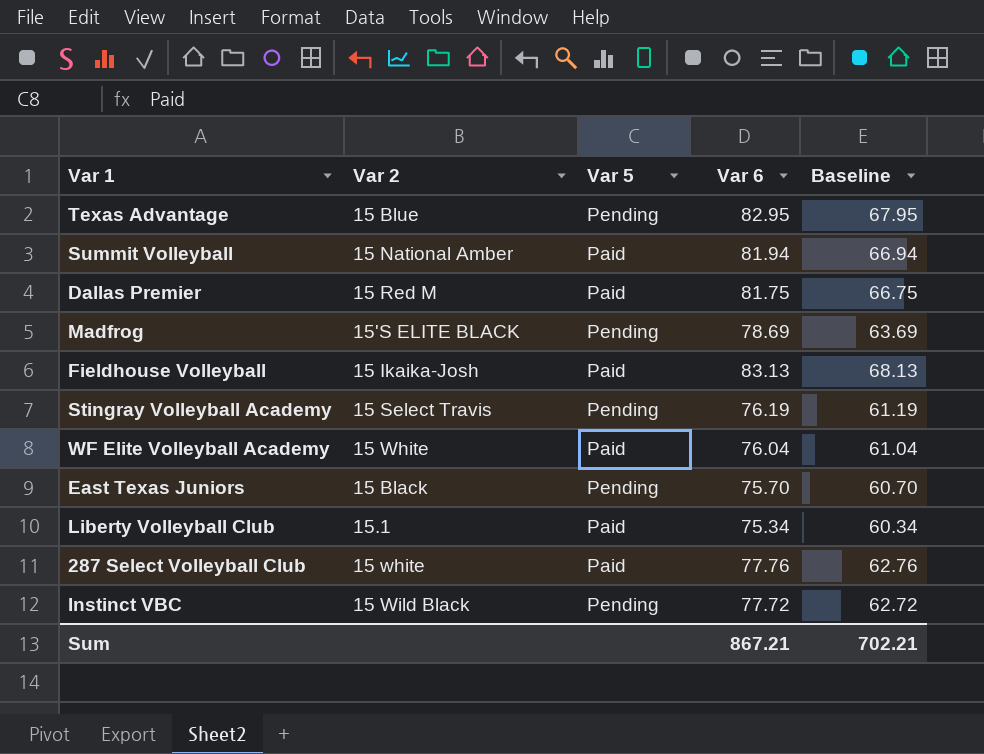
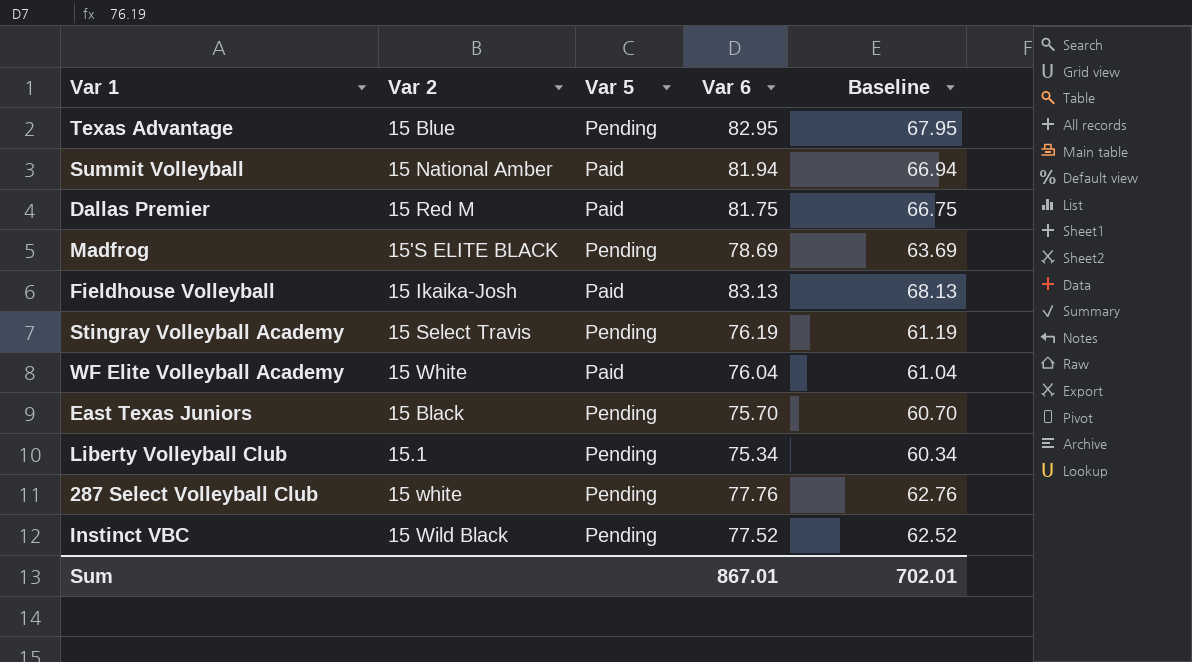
Liberty Volleyball Club | Var 5: Paid -> Pending
287 Select Volleyball Club | Var 5: Paid -> Pending
Instinct VBC | Var 6: 77.72 -> 77.52
Instinct VBC | Baseline: 62.72 -> 62.52
Sum | Var 6: 867.21 -> 867.01
Sum | Baseline: 702.21 -> 702.01

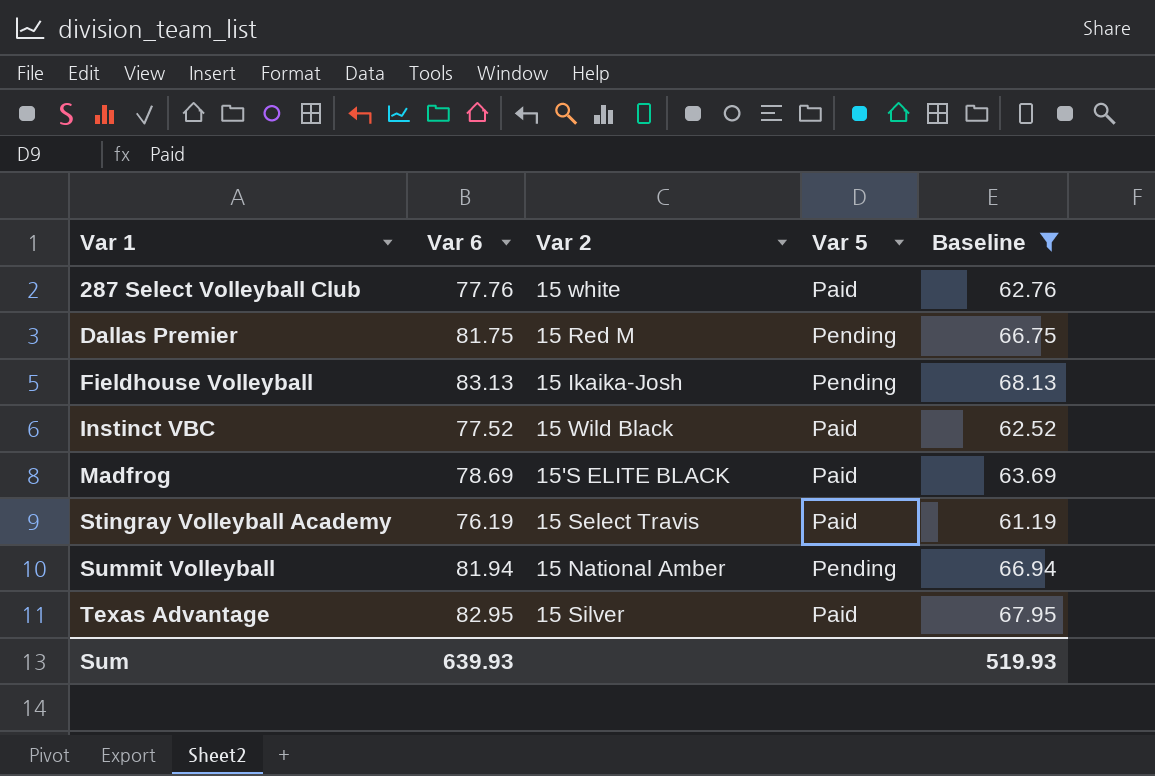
filter: none -> Baseline >= 61.19
row order: none -> Var 1 ascending
column Var 6 | position: 4 -> 2
287 Select Volleyball Club | Var 5: Pending -> Paid
Dallas Premier | Var 5: Paid -> Pending
Fieldhouse Volleyball | Var 5: Paid -> Pending
Instinct VBC | Var 5: Pending -> Paid
Madfrog | Var 5: Pending -> Paid
Stingray Volleyball Academy | Var 5: Pending -> Paid
Summit Volleyball | Var 5: Paid -> Pending
Texas Advantage | Var 2: 15 Blue -> 15 Silver
Texas Advantage | Var 5: Pending -> Paid
Sum | Var 6: 867.01 -> 639.93
Sum | Baseline: 702.01 -> 519.93

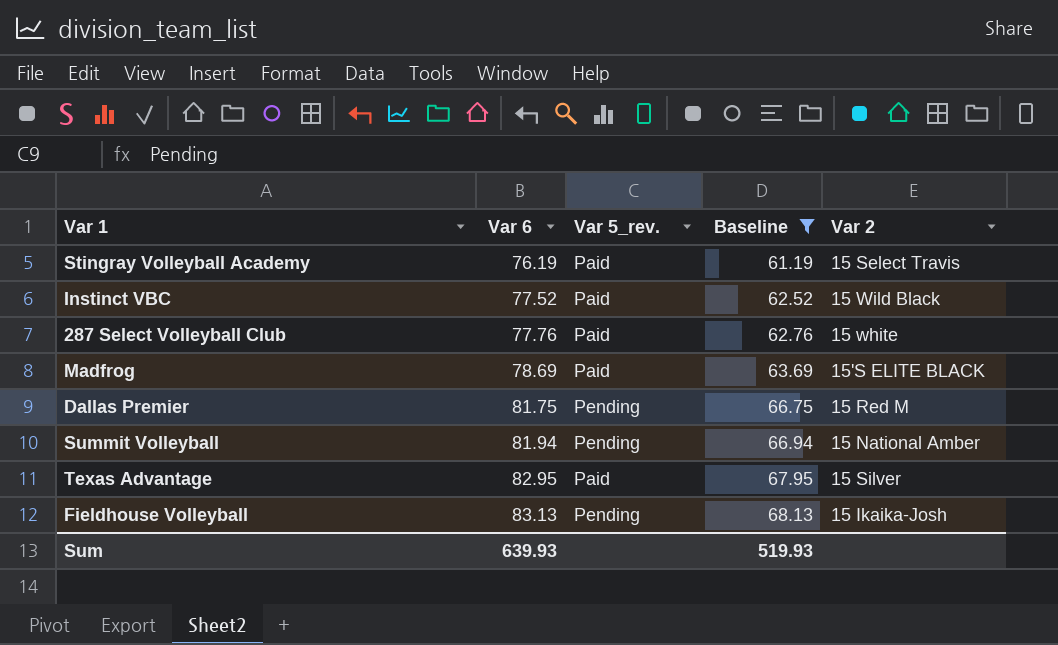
row order: Var 1 ascending -> Var 6 ascending
column name: Var 5 -> Var 5_rev.
column Var 2 | position: 3 -> 5

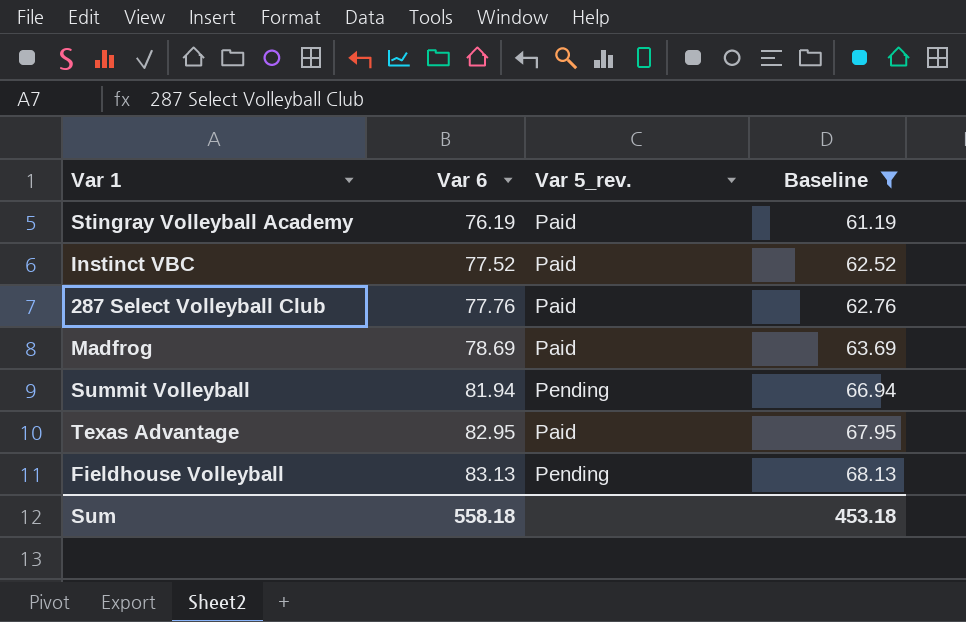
column Var 2 | position: 5 -> none
row Dallas Premier: 81.75 | Pending | 66.75 | 15 Red M -> none
Sum | Var 6: 639.93 -> 558.18
Sum | Baseline: 519.93 -> 453.18

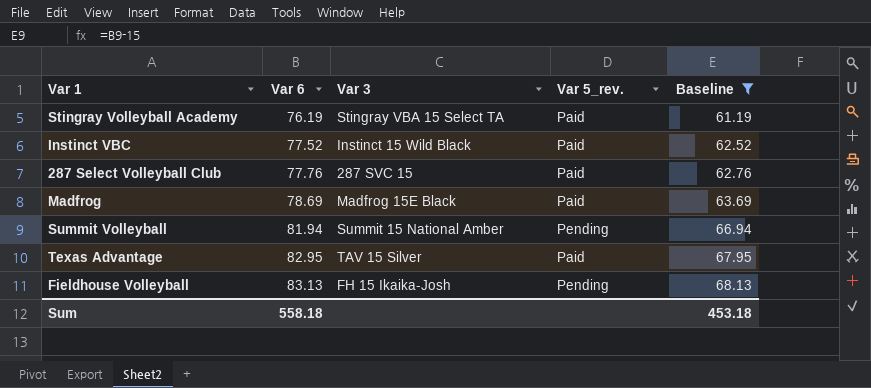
column Var 3 | position: none -> 3

